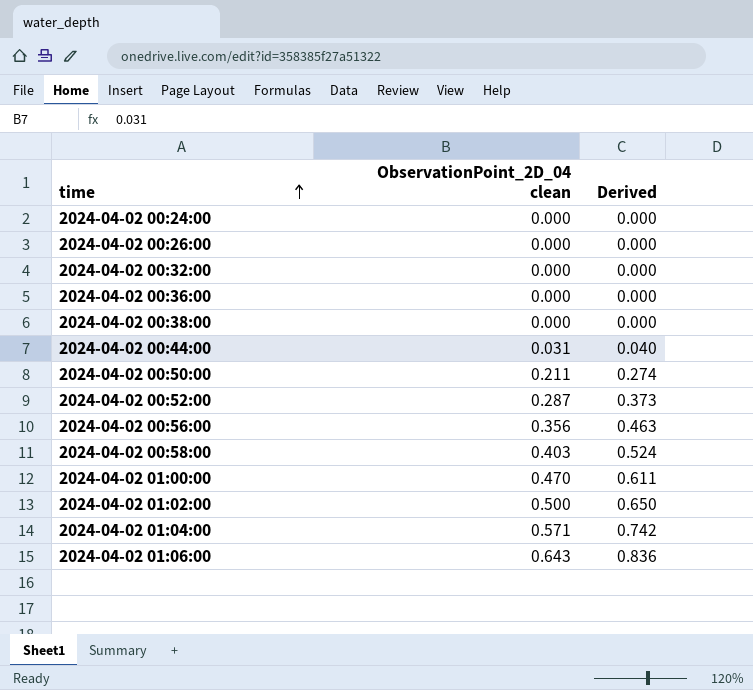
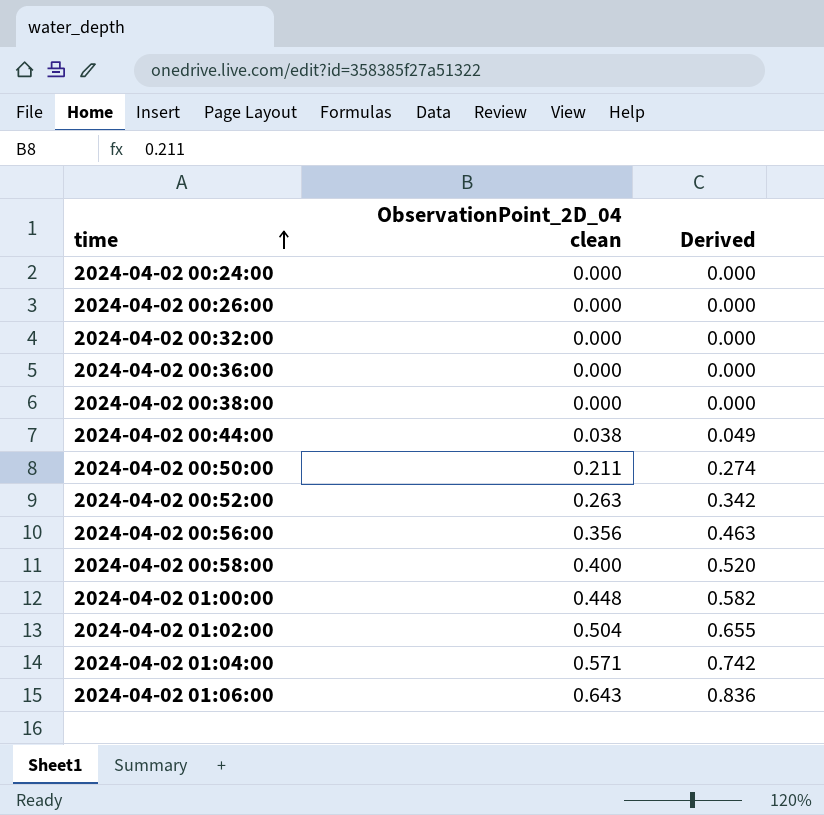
2024-04-02 00:44:00 | ObservationPoint_2D_04 clean: 0.031 -> 0.038
2024-04-02 00:44:00 | Derived: 0.040 -> 0.049
2024-04-02 00:52:00 | ObservationPoint_2D_04 clean: 0.287 -> 0.263
2024-04-02 00:52:00 | Derived: 0.373 -> 0.342
2024-04-02 00:58:00 | ObservationPoint_2D_04 clean: 0.403 -> 0.400
2024-04-02 00:58:00 | Derived: 0.524 -> 0.520
2024-04-02 01:00:00 | ObservationPoint_2D_04 clean: 0.470 -> 0.448
2024-04-02 01:00:00 | Derived: 0.611 -> 0.582
2024-04-02 01:02:00 | ObservationPoint_2D_04 clean: 0.500 -> 0.504
2024-04-02 01:02:00 | Derived: 0.650 -> 0.655

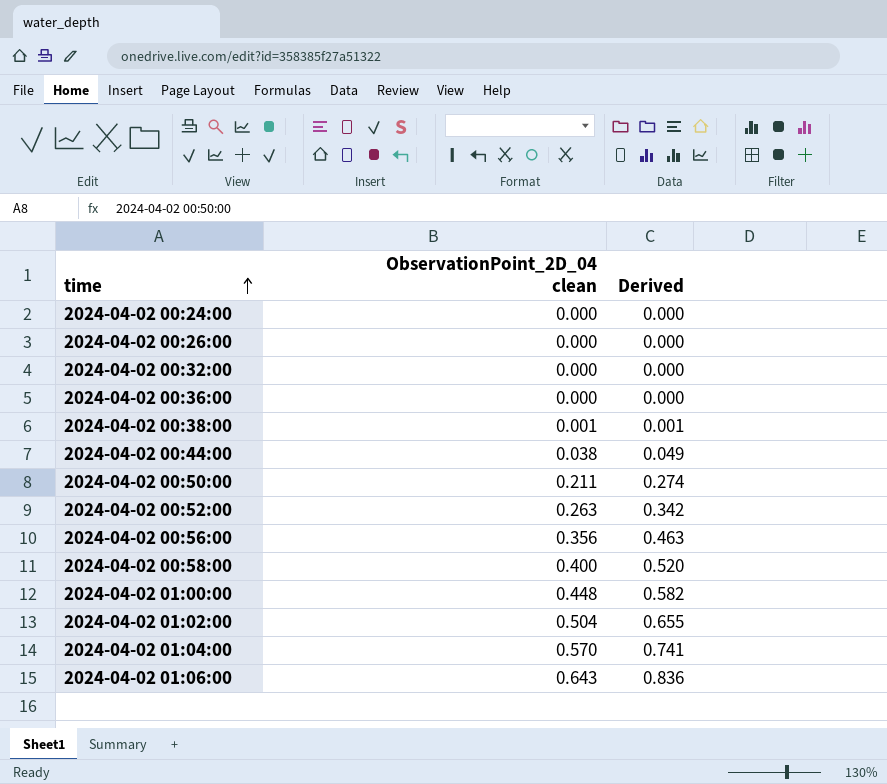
2024-04-02 00:38:00 | ObservationPoint_2D_04 clean: 0.000 -> 0.001
2024-04-02 00:38:00 | Derived: 0.000 -> 0.001
2024-04-02 01:04:00 | ObservationPoint_2D_04 clean: 0.571 -> 0.570
2024-04-02 01:04:00 | Derived: 0.742 -> 0.741

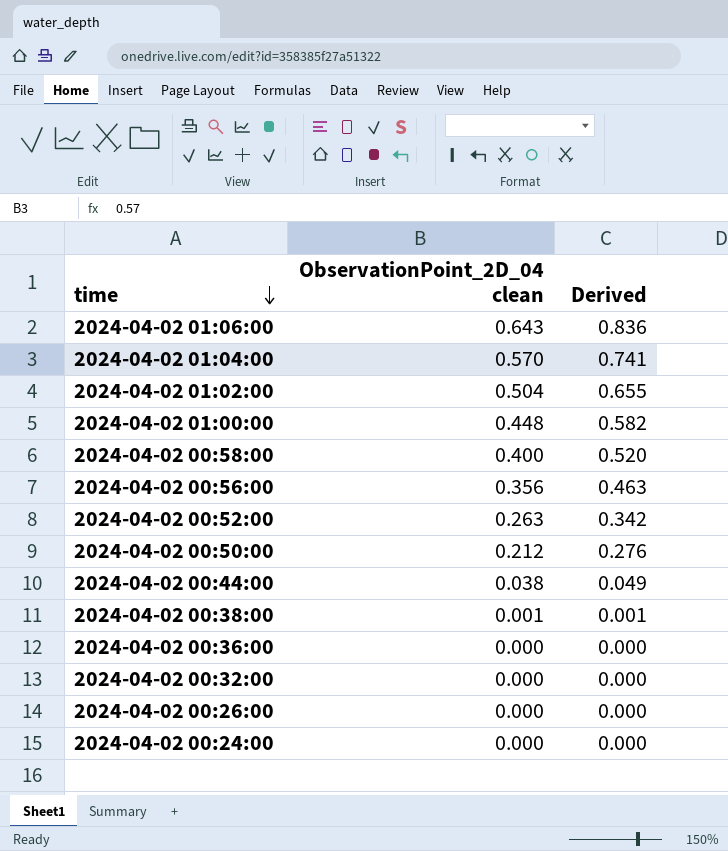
row order: time ascending -> time descending
2024-04-02 00:50:00 | ObservationPoint_2D_04 clean: 0.211 -> 0.212
2024-04-02 00:50:00 | Derived: 0.274 -> 0.276

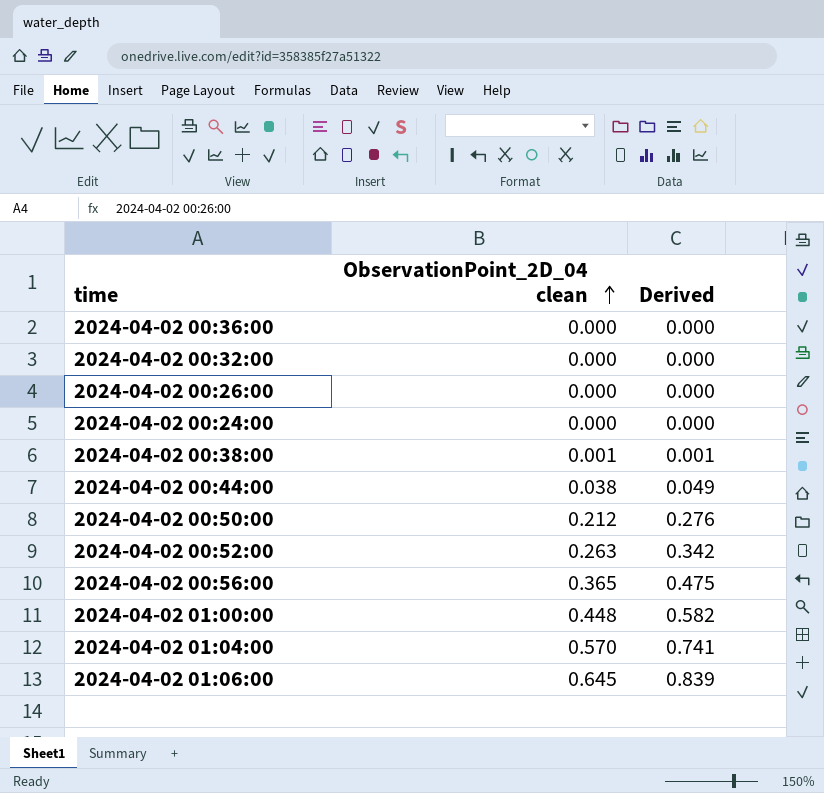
row order: time descending -> ObservationPoint_2D_04 clean ascending
row 2024-04-02 01:02:00: 0.504 | 0.655 -> none
row 2024-04-02 00:58:00: 0.400 | 0.520 -> none
2024-04-02 00:56:00 | ObservationPoint_2D_04 clean: 0.356 -> 0.365
2024-04-02 00:56:00 | Derived: 0.463 -> 0.475
2024-04-02 01:06:00 | ObservationPoint_2D_04 clean: 0.643 -> 0.645
2024-04-02 01:06:00 | Derived: 0.836 -> 0.839

